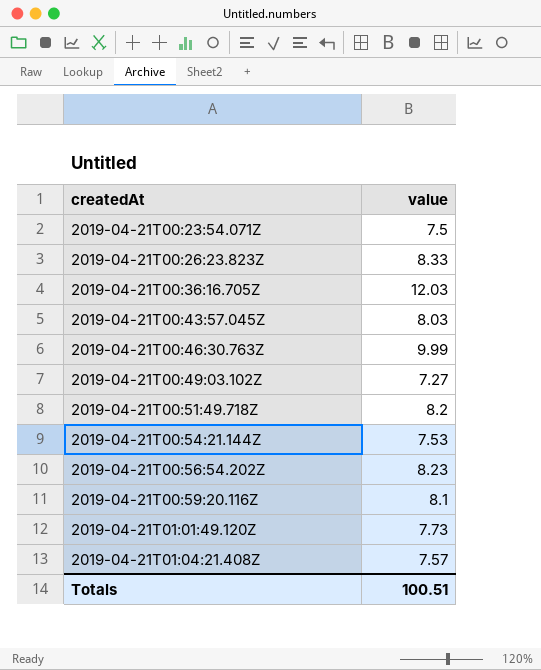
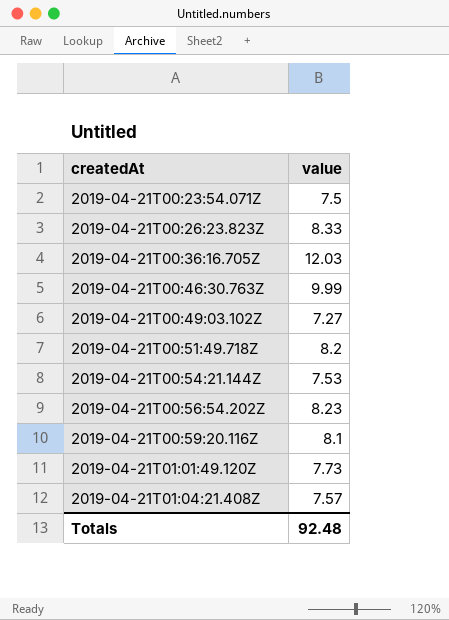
row 2019-04-21T00:43:57.045Z: 8.03 -> none
Totals | value: 100.51 -> 92.48

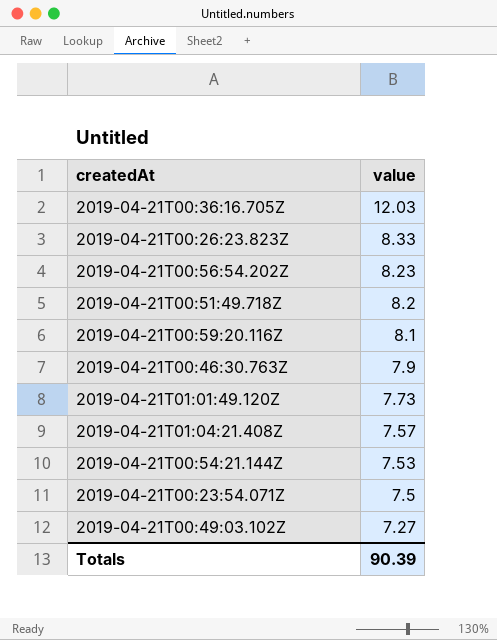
row order: createdAt ascending -> value descending
2019-04-21T00:46:30.763Z | value: 9.99 -> 7.9
Totals | value: 92.48 -> 90.39

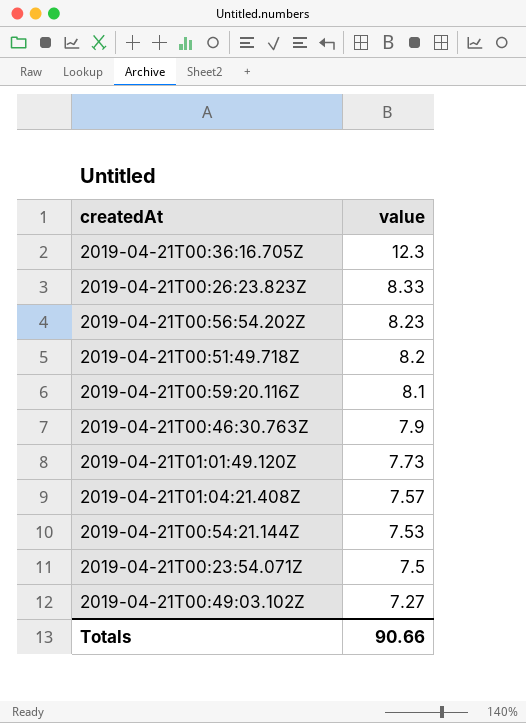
2019-04-21T00:36:16.705Z | value: 12.03 -> 12.3
Totals | value: 90.39 -> 90.66

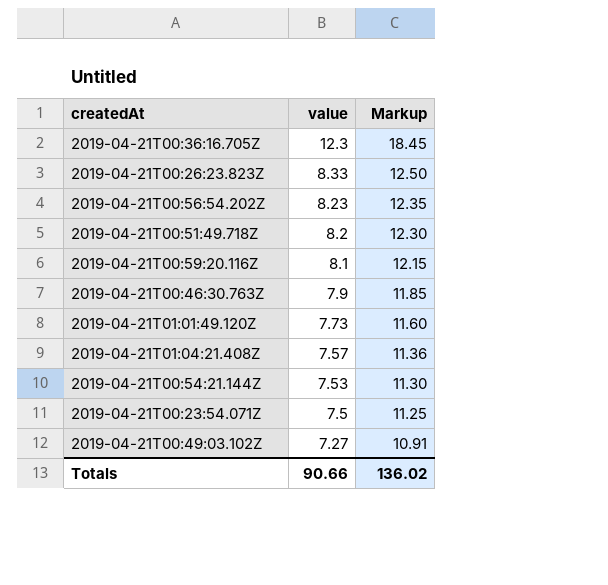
column Markup | formula: none -> [value] * 1.5

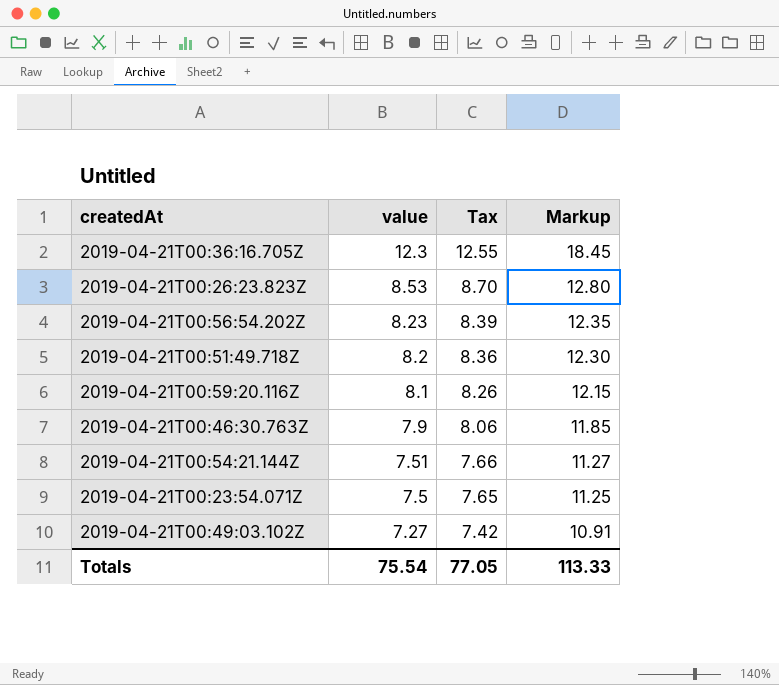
column Tax | formula: none -> [value] * 1.02
row 2019-04-21T01:01:49.120Z: 7.73 | 11.60 -> none
row 2019-04-21T01:04:21.408Z: 7.57 | 11.36 -> none
2019-04-21T00:26:23.823Z | value: 8.33 -> 8.53
2019-04-21T00:26:23.823Z | Markup: 12.50 -> 12.80
2019-04-21T00:54:21.144Z | value: 7.53 -> 7.51
2019-04-21T00:54:21.144Z | Markup: 11.30 -> 11.27
Totals | value: 90.66 -> 75.54
Totals | Markup: 136.02 -> 113.33

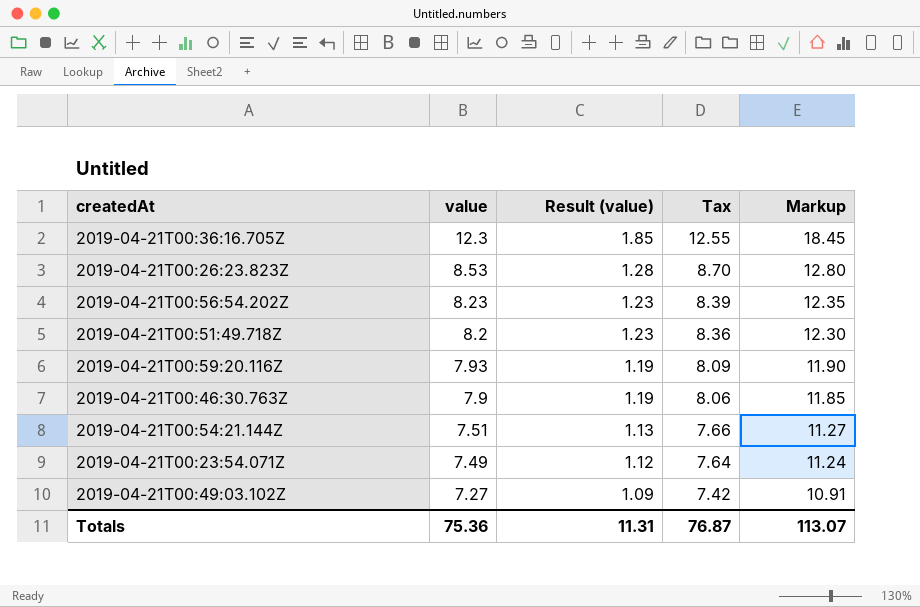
column Result (value) | formula: none -> [value] * 0.15
2019-04-21T00:59:20.116Z | value: 8.1 -> 7.93
2019-04-21T00:59:20.116Z | Tax: 8.26 -> 8.09
2019-04-21T00:59:20.116Z | Markup: 12.15 -> 11.90
2019-04-21T00:23:54.071Z | value: 7.5 -> 7.49
2019-04-21T00:23:54.071Z | Tax: 7.65 -> 7.64
2019-04-21T00:23:54.071Z | Markup: 11.25 -> 11.24
Totals | value: 75.54 -> 75.36
Totals | Tax: 77.05 -> 76.87
Totals | Markup: 113.33 -> 113.07

